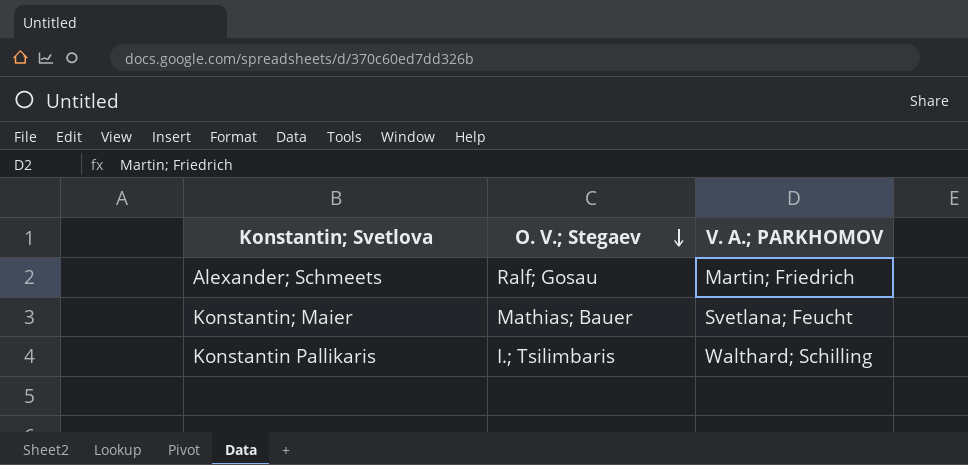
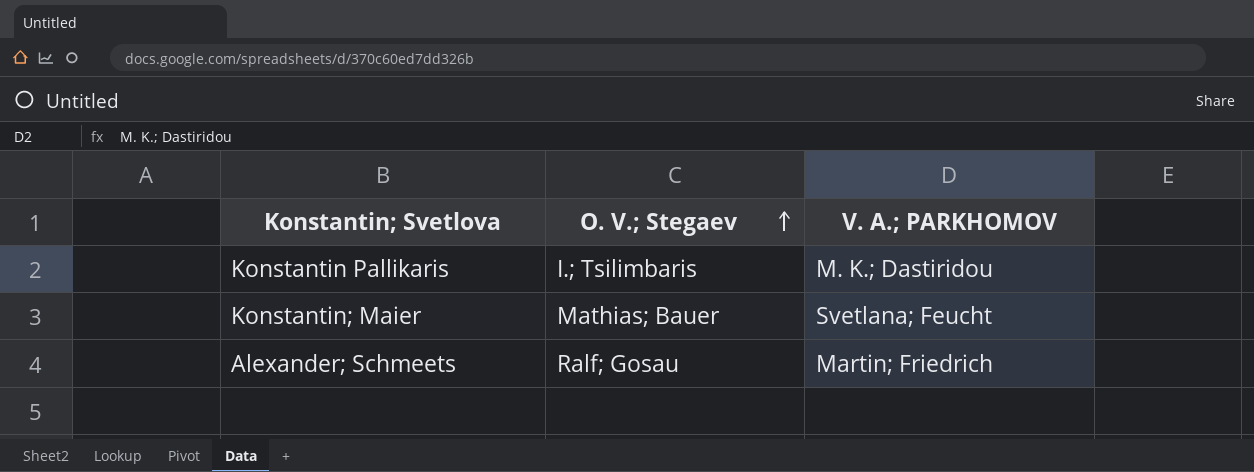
row order: O. V.; Stegaev descending -> O. V.; Stegaev ascending
Konstantin Pallikaris | V. A.; PARKHOMOV: Walthard; Schilling -> M. K.; Dastiridou

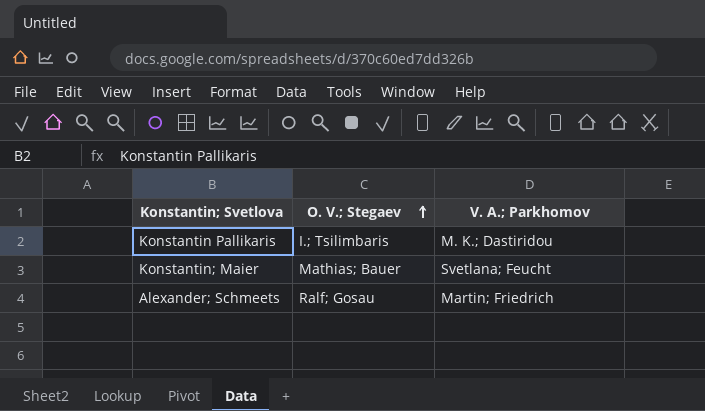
column name: V. A.; PARKHOMOV -> V. A.; Parkhomov

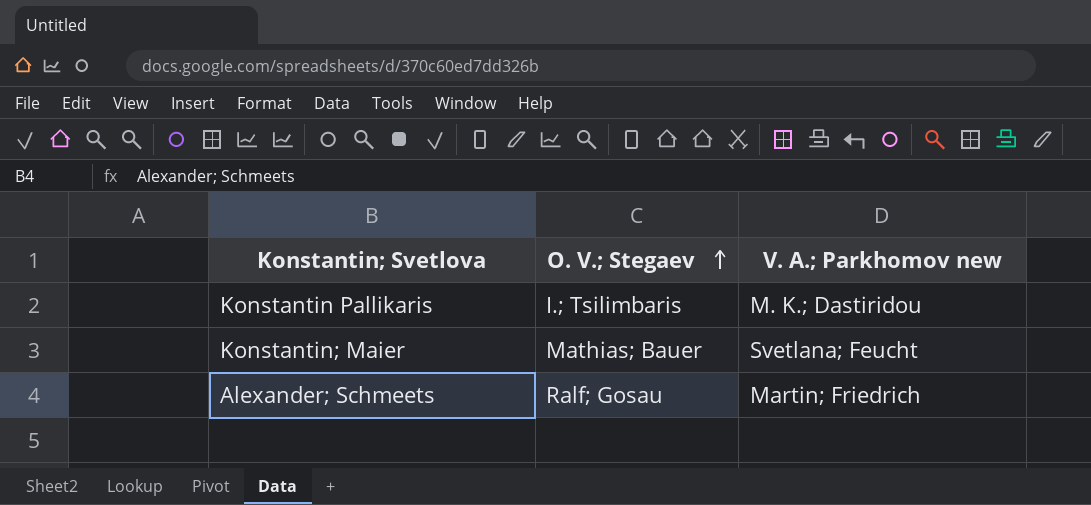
column name: V. A.; Parkhomov -> V. A.; Parkhomov new

